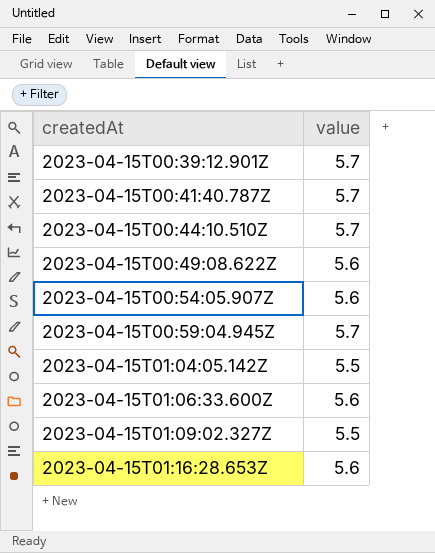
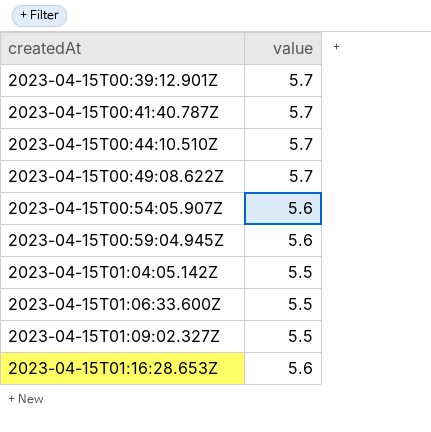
2023-04-15T00:49:08.622Z | value: 5.6 -> 5.7
2023-04-15T00:59:04.945Z | value: 5.7 -> 5.6
2023-04-15T01:06:33.600Z | value: 5.6 -> 5.5

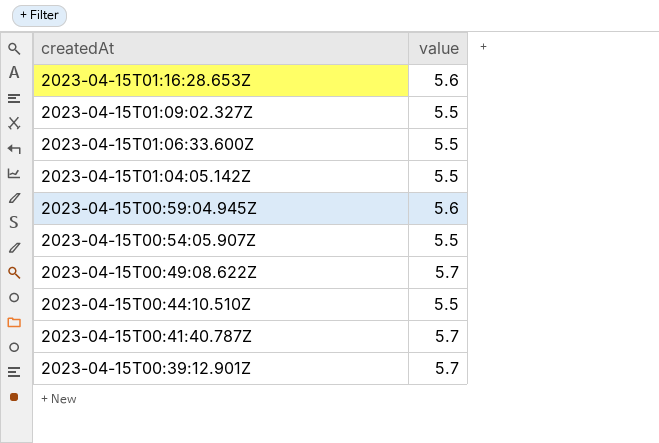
row order: createdAt ascending -> createdAt descending
2023-04-15T00:54:05.907Z | value: 5.6 -> 5.5
2023-04-15T00:44:10.510Z | value: 5.7 -> 5.5

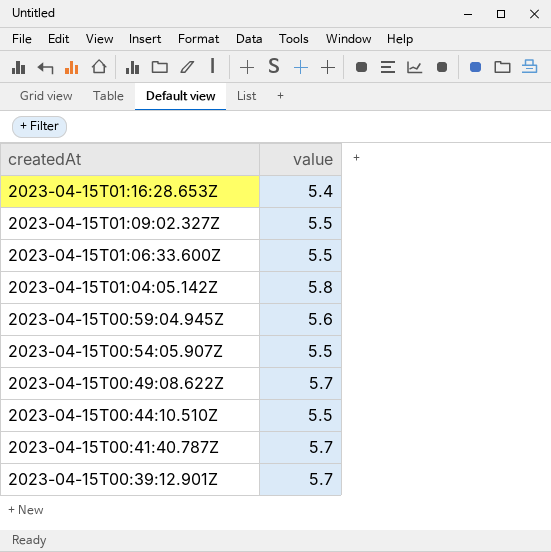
2023-04-15T01:16:28.653Z | value: 5.6 -> 5.4
2023-04-15T01:04:05.142Z | value: 5.5 -> 5.8

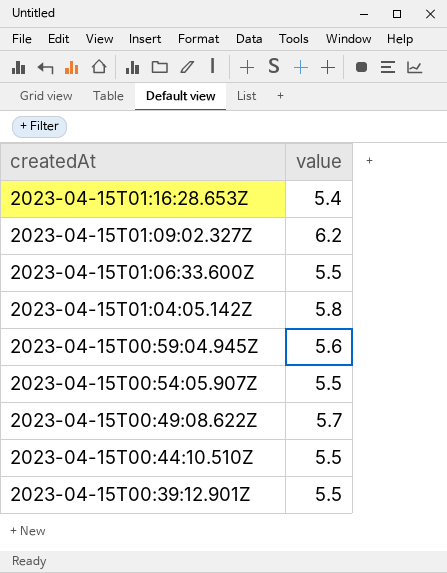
row 2023-04-15T00:41:40.787Z: 5.7 -> none
2023-04-15T01:09:02.327Z | value: 5.5 -> 6.2
2023-04-15T00:39:12.901Z | value: 5.7 -> 5.5

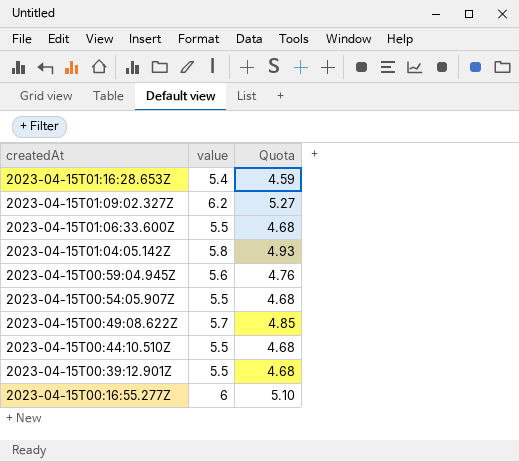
column Quota | formula: none -> [value] * 0.85
row 2023-04-15T00:16:55.277Z: none -> 6 | 5.10

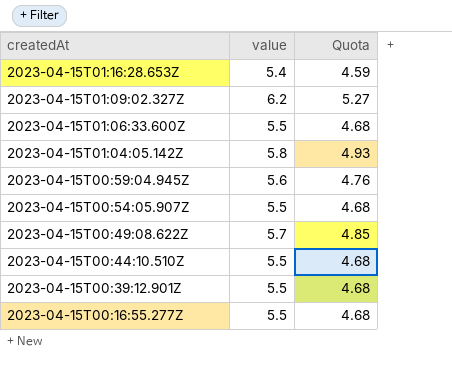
2023-04-15T00:16:55.277Z | value: 6 -> 5.5
2023-04-15T00:16:55.277Z | Quota: 5.10 -> 4.68

